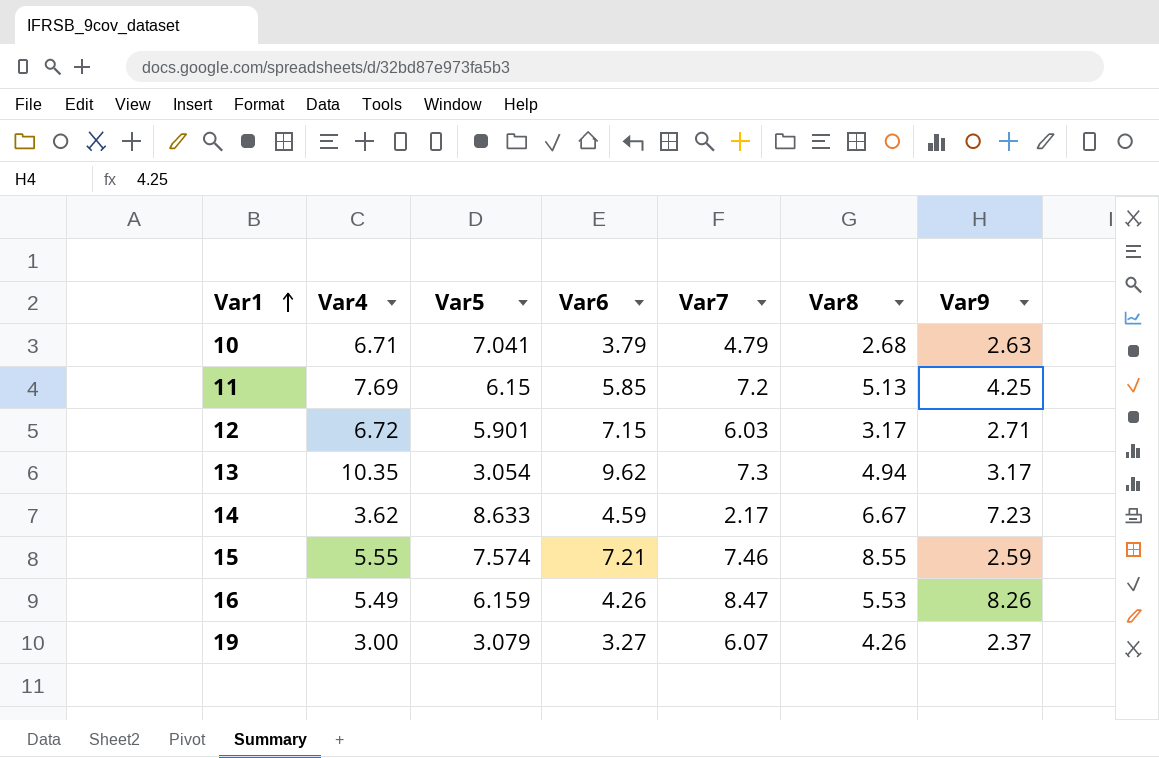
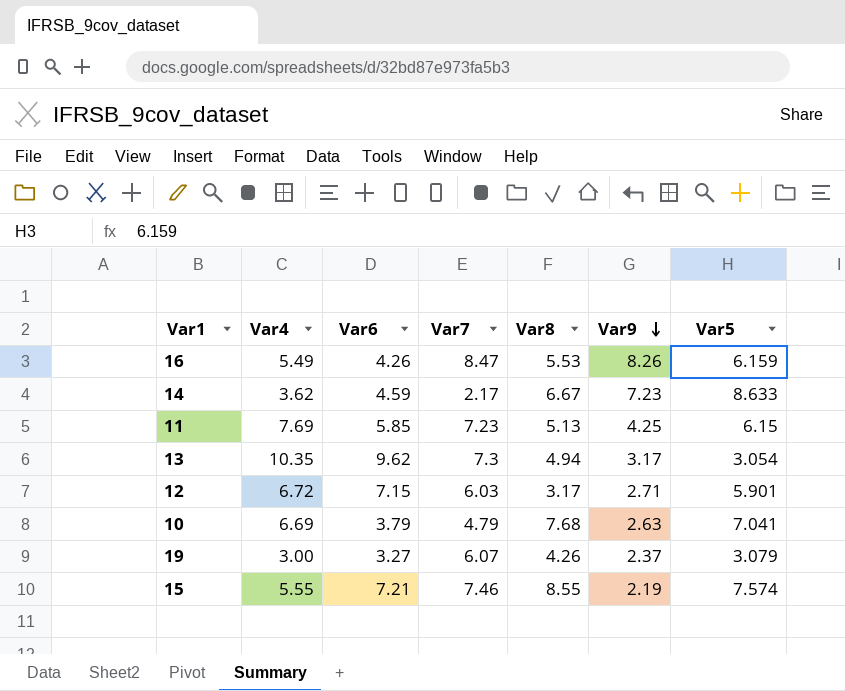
row order: Var1 ascending -> Var9 descending
column Var5 | position: 3 -> 7
11 | Var7: 7.2 -> 7.23
10 | Var4: 6.71 -> 6.69
10 | Var8: 2.68 -> 7.68
15 | Var9: 2.59 -> 2.19

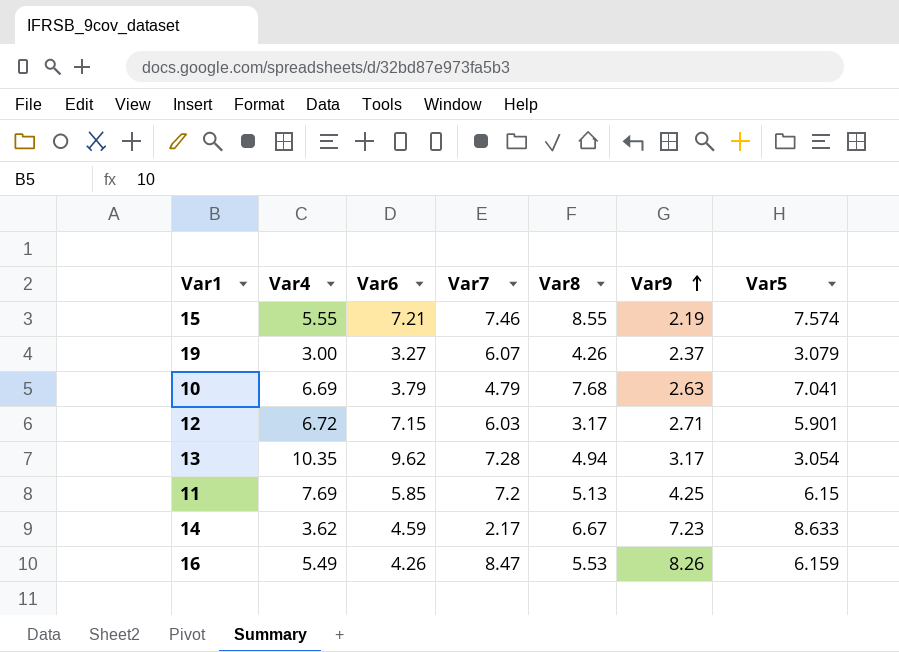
row order: Var9 descending -> Var9 ascending
13 | Var7: 7.3 -> 7.28
11 | Var7: 7.23 -> 7.2

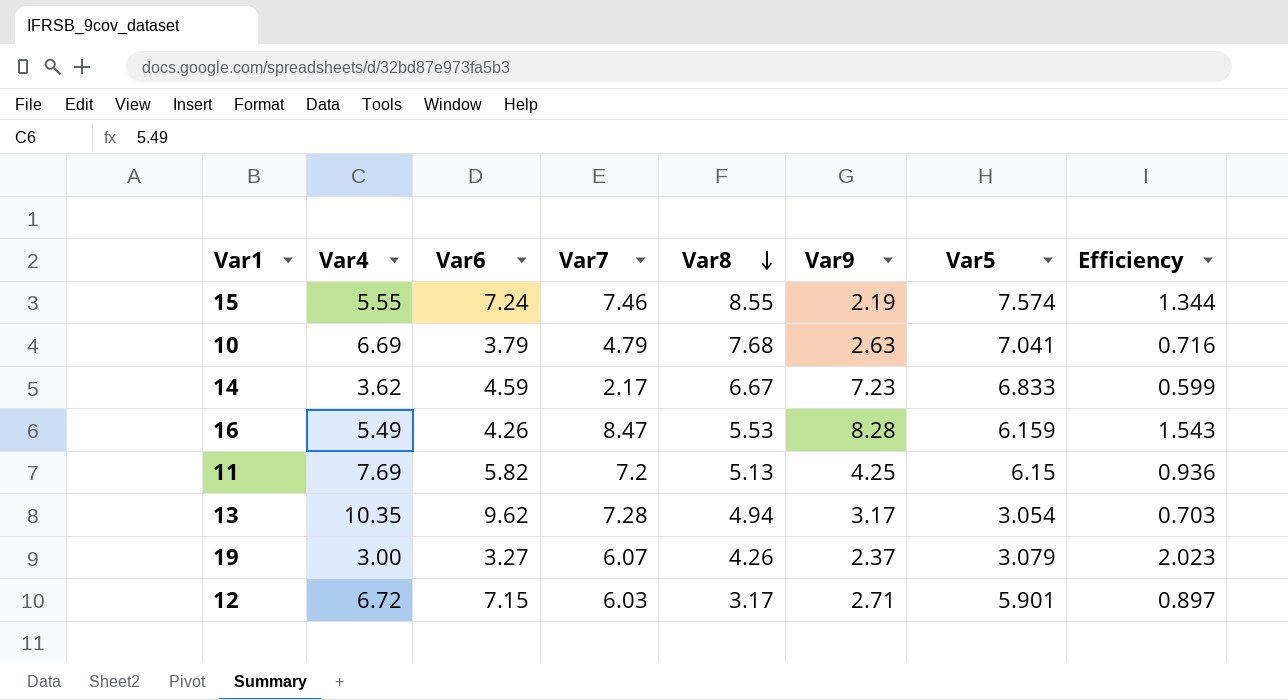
row order: Var9 ascending -> Var8 descending
column Efficiency | formula: none -> [Var7] / [Var4]
15 | Var6: 7.21 -> 7.24
14 | Var5: 8.633 -> 6.833
16 | Var9: 8.26 -> 8.28
11 | Var6: 5.85 -> 5.82

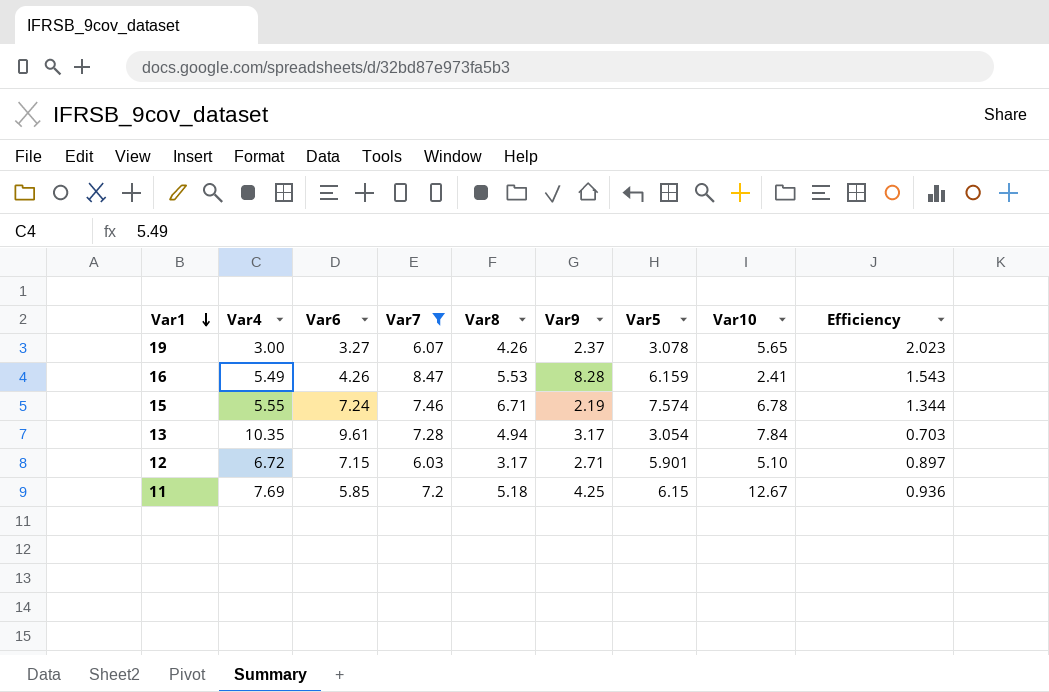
filter: none -> Var7 >= 6.03
row order: Var8 descending -> Var1 descending
column Var10 | position: none -> 8
19 | Var5: 3.079 -> 3.078
15 | Var8: 8.55 -> 6.71
13 | Var6: 9.62 -> 9.61
11 | Var6: 5.82 -> 5.85
11 | Var8: 5.13 -> 5.18

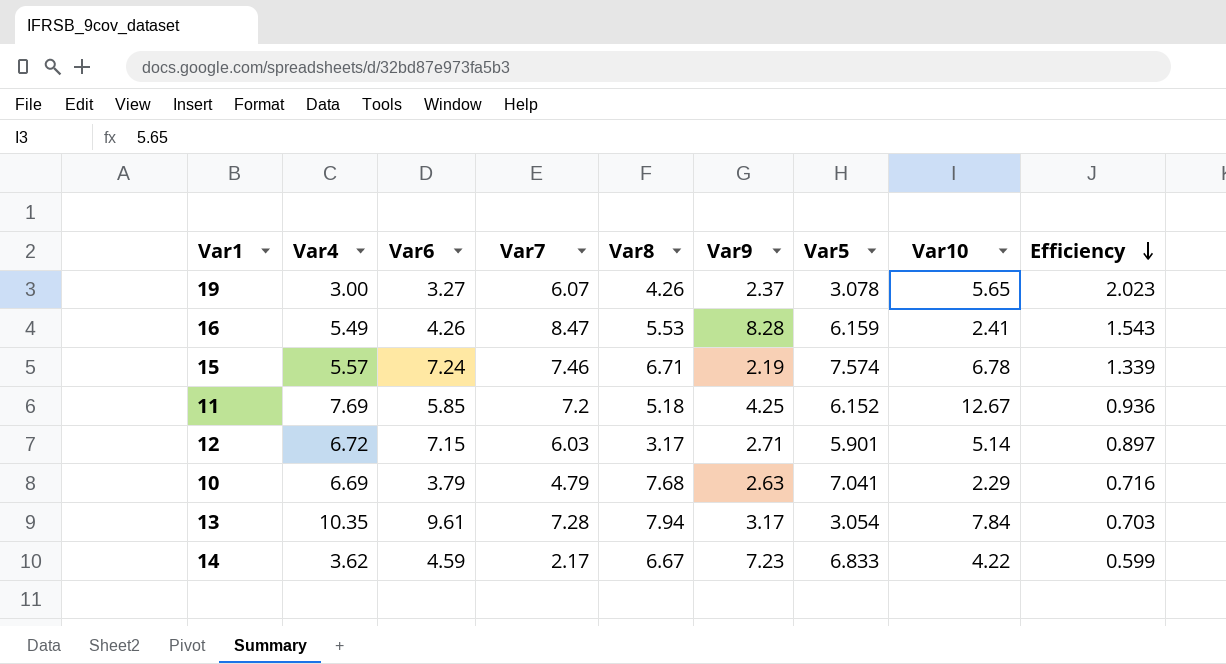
filter: Var7 >= 6.03 -> none
row order: Var1 descending -> Efficiency descending
15 | Var4: 5.55 -> 5.57
15 | Efficiency: 1.344 -> 1.339
11 | Var5: 6.15 -> 6.152
12 | Var10: 5.10 -> 5.14
13 | Var8: 4.94 -> 7.94

